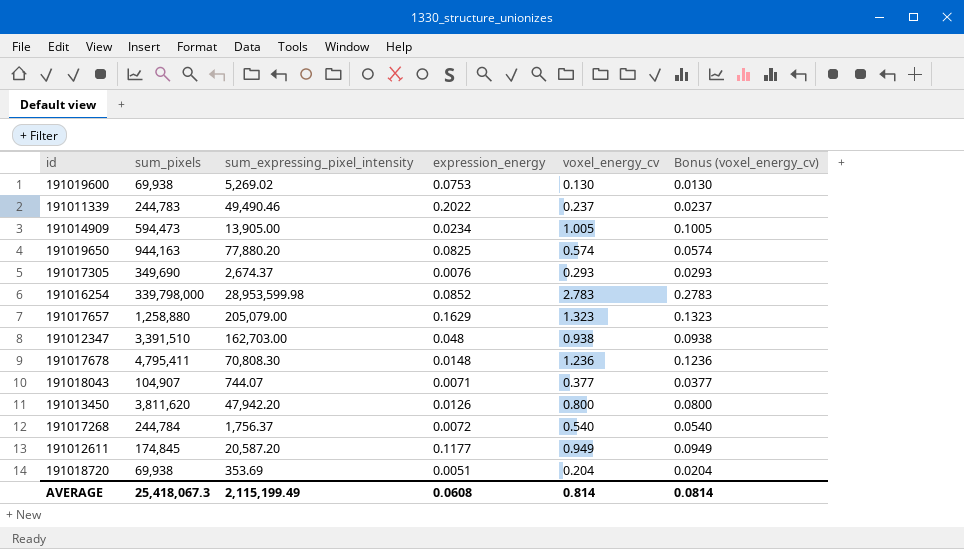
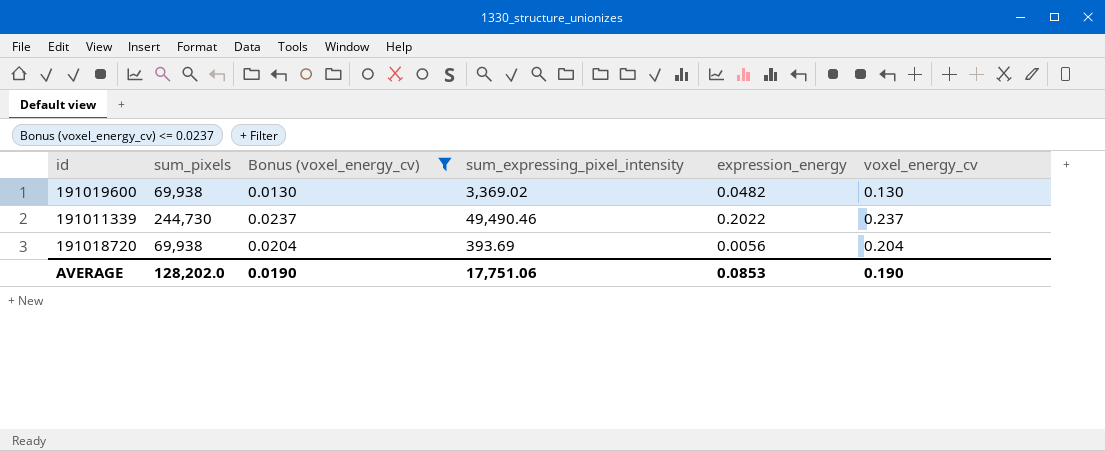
filter: none -> Bonus (voxel_energy_cv) <= 0.0237
column Bonus (voxel_energy_cv) | position: 6 -> 3
191019600 | sum_expressing_pixel_intensity: 5,269.02 -> 3,369.02
191019600 | expression_energy: 0.0753 -> 0.0482
191011339 | sum_pixels: 244,783 -> 244,730
191018720 | sum_expressing_pixel_intensity: 353.69 -> 393.69
191018720 | expression_energy: 0.0051 -> 0.0056
AVERAGE | sum_pixels: 25,418,067.3 -> 128,202.0
AVERAGE | Bonus (voxel_energy_cv): 0.0814 -> 0.0190
AVERAGE | sum_expressing_pixel_intensity: 2,115,199.49 -> 17,751.06
AVERAGE | expression_energy: 0.0608 -> 0.0853
AVERAGE | voxel_energy_cv: 0.814 -> 0.190

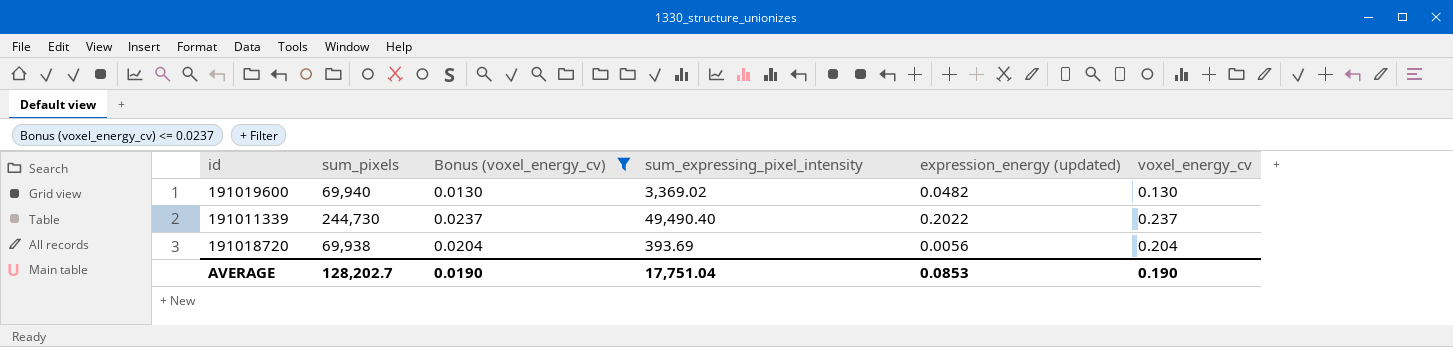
column name: expression_energy -> expression_energy (updated)
191019600 | sum_pixels: 69,938 -> 69,940
191011339 | sum_expressing_pixel_intensity: 49,490.46 -> 49,490.40
AVERAGE | sum_pixels: 128,202.0 -> 128,202.7
AVERAGE | sum_expressing_pixel_intensity: 17,751.06 -> 17,751.04

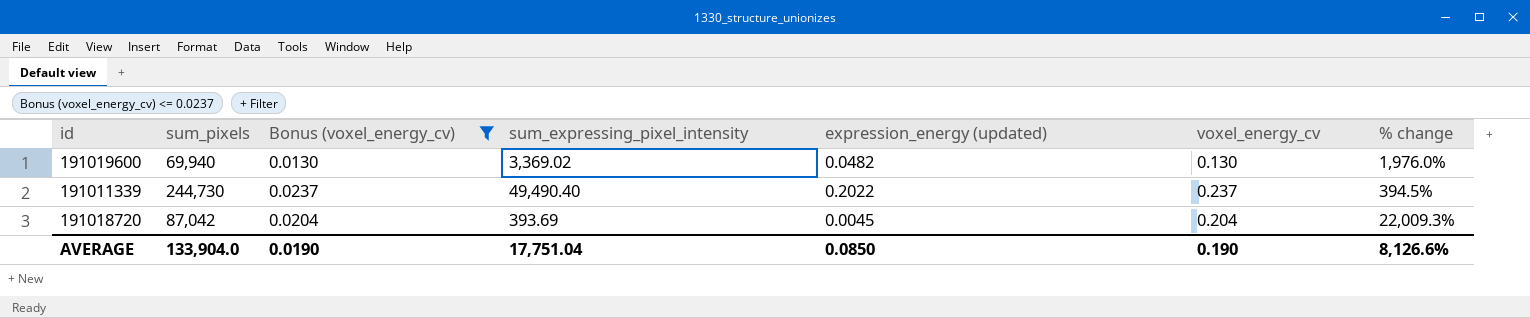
column % change | formula: none -> ([sum_pixels] - [sum_expressing_pixel_intensity]) / [sum_expressing_pixel_intensity]
191018720 | sum_pixels: 69,938 -> 87,042
191018720 | expression_energy (updated): 0.0056 -> 0.0045
AVERAGE | sum_pixels: 128,202.7 -> 133,904.0
AVERAGE | expression_energy (updated): 0.0853 -> 0.0850

